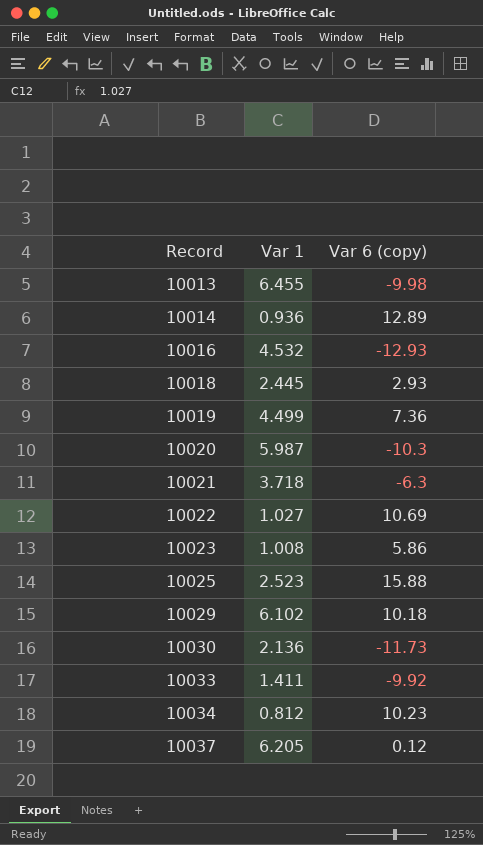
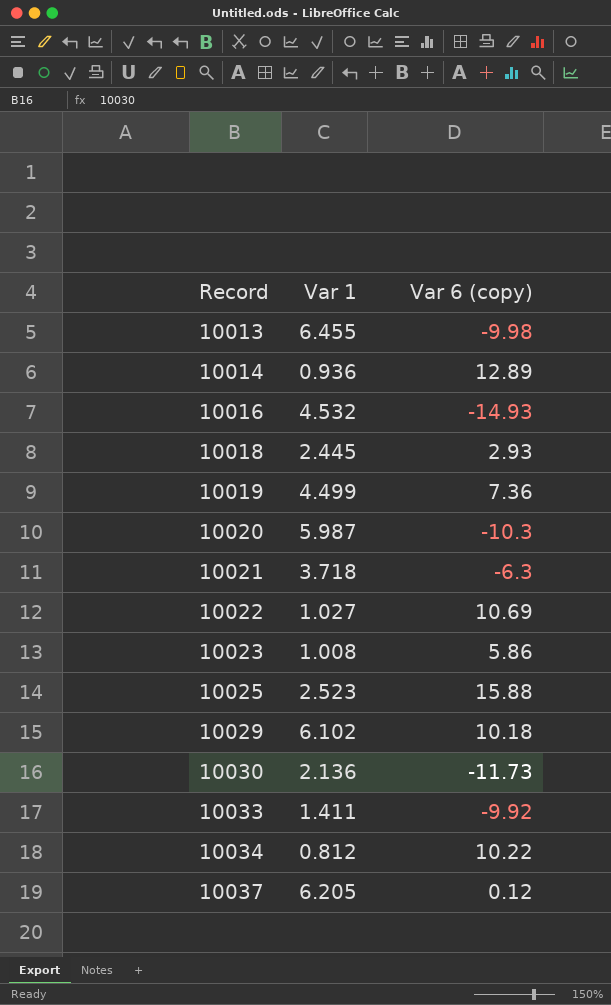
10016 | Var 6 (copy): -12.93 -> -14.93
10034 | Var 6 (copy): 10.23 -> 10.22

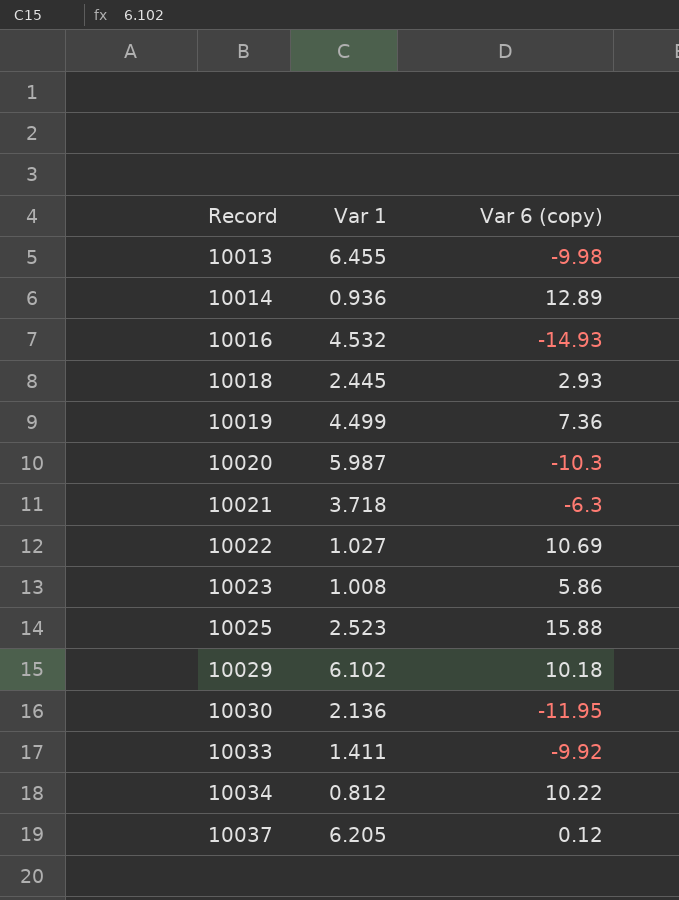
10030 | Var 6 (copy): -11.73 -> -11.95

